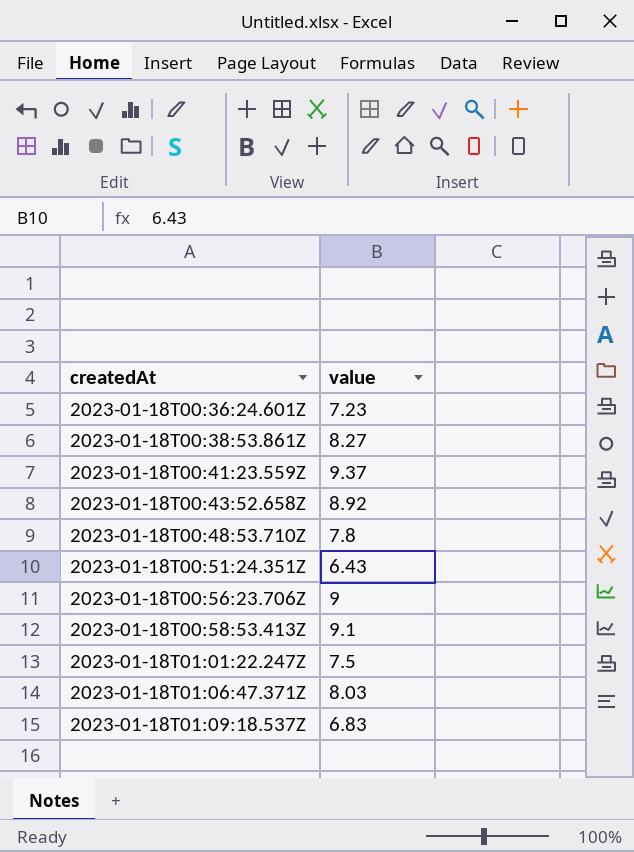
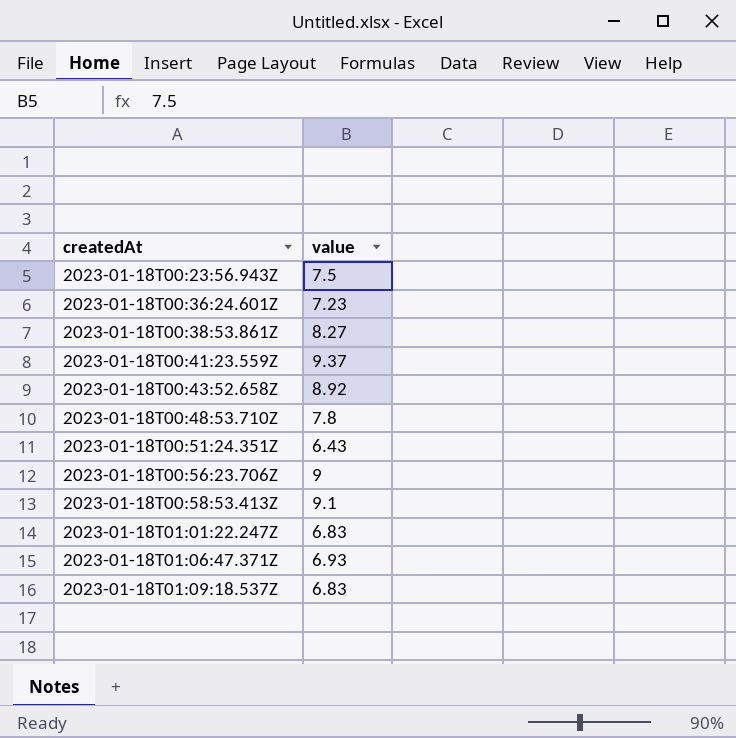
row 2023-01-18T00:23:56.943Z: none -> 7.5
2023-01-18T01:01:22.247Z | value: 7.5 -> 6.83
2023-01-18T01:06:47.371Z | value: 8.03 -> 6.93

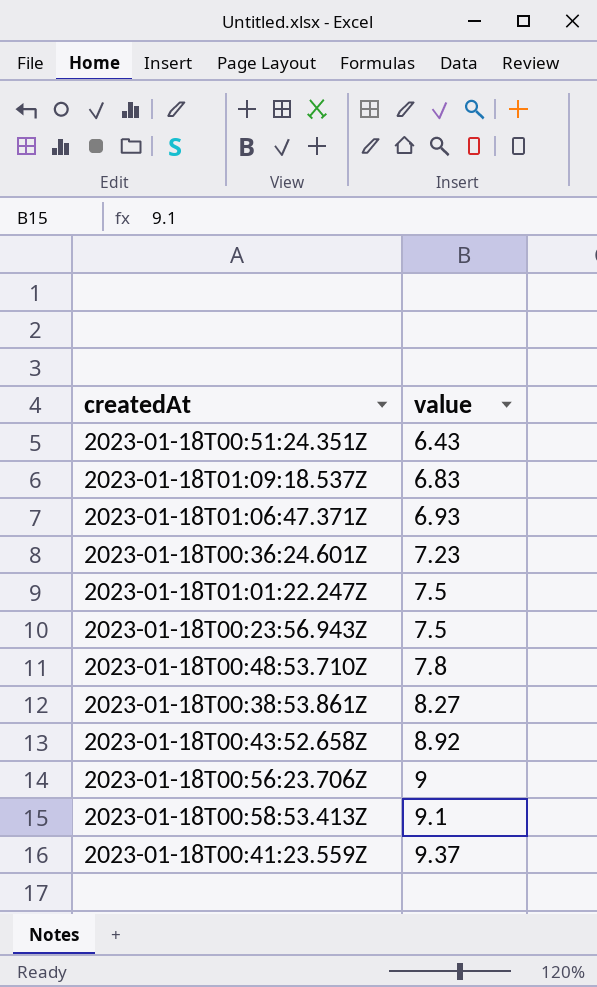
row order: createdAt ascending -> value ascending
2023-01-18T01:01:22.247Z | value: 6.83 -> 7.5

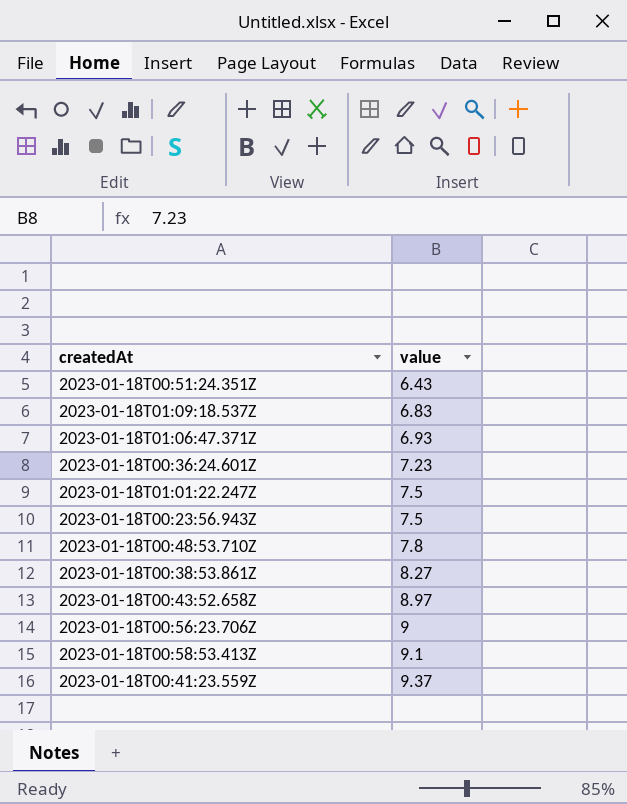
2023-01-18T00:43:52.658Z | value: 8.92 -> 8.97

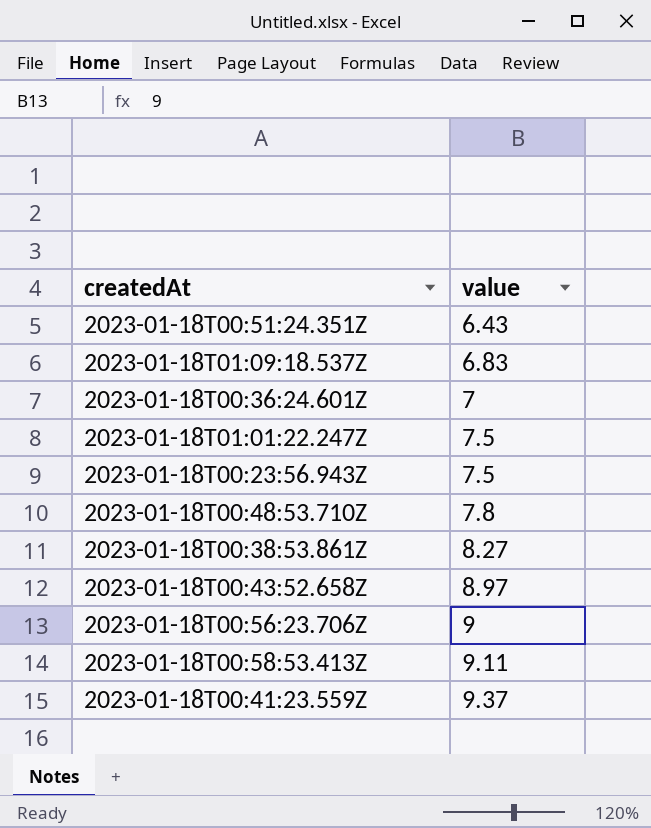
row 2023-01-18T01:06:47.371Z: 6.93 -> none
2023-01-18T00:36:24.601Z | value: 7.23 -> 7
2023-01-18T00:58:53.413Z | value: 9.1 -> 9.11

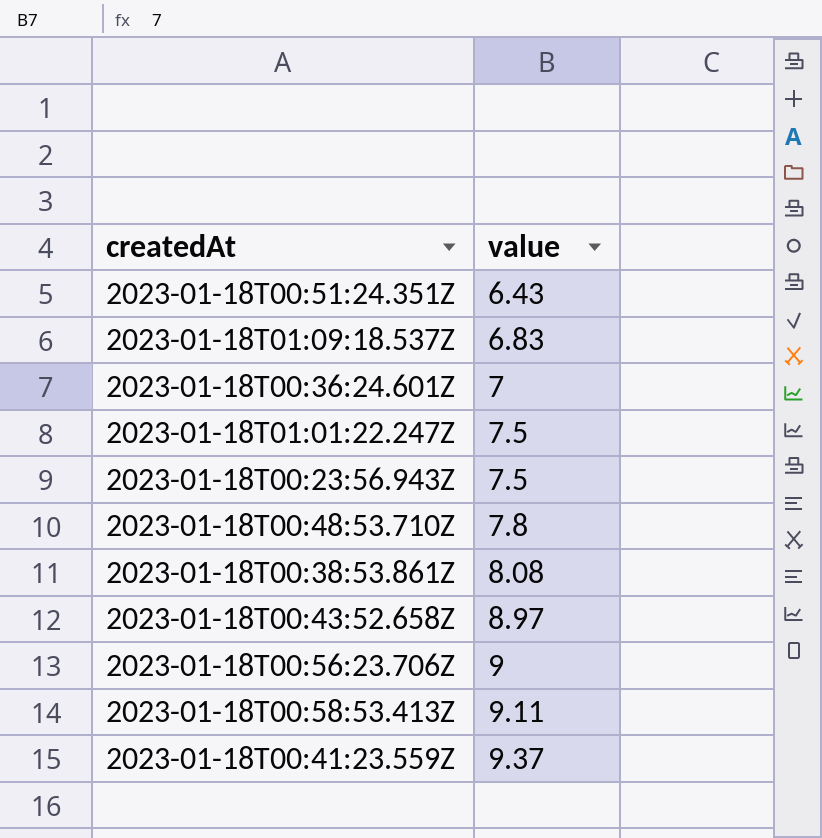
2023-01-18T00:38:53.861Z | value: 8.27 -> 8.08

